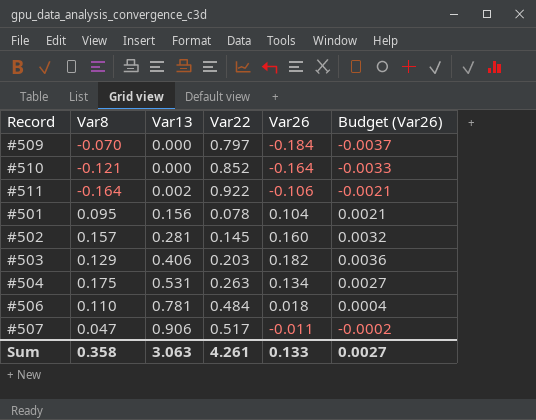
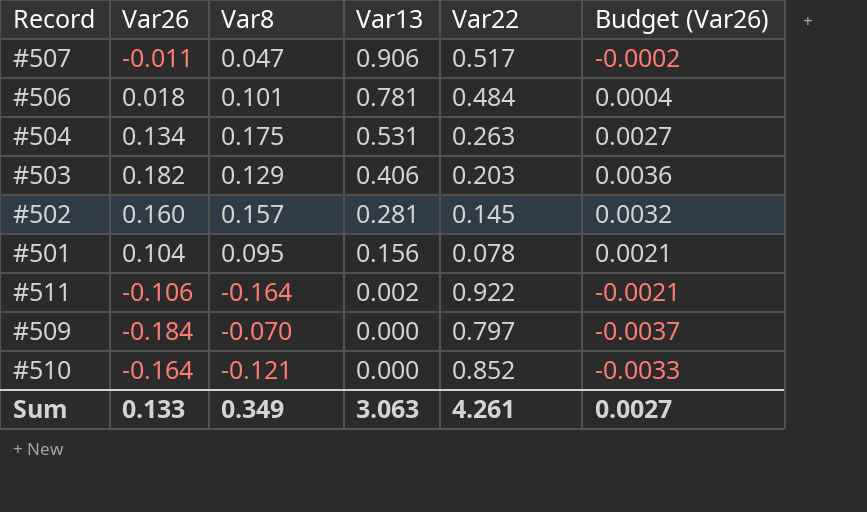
row order: Var13 ascending -> Var13 descending
column Var26 | position: 5 -> 2
#506 | Var8: 0.110 -> 0.101
Sum | Var8: 0.358 -> 0.349

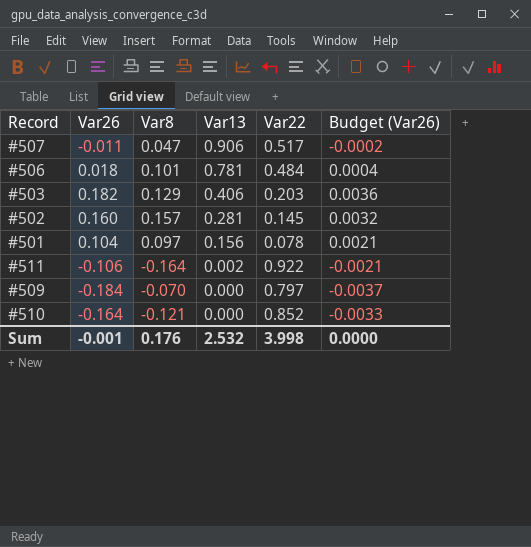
row #504: 0.134 | 0.175 | 0.531 | 0.263 | 0.0027 -> none
#501 | Var8: 0.095 -> 0.097
Sum | Var26: 0.133 -> -0.001
Sum | Var8: 0.349 -> 0.176
Sum | Var13: 3.063 -> 2.532
Sum | Var22: 4.261 -> 3.998
Sum | Budget (Var26): 0.0027 -> 0.0000

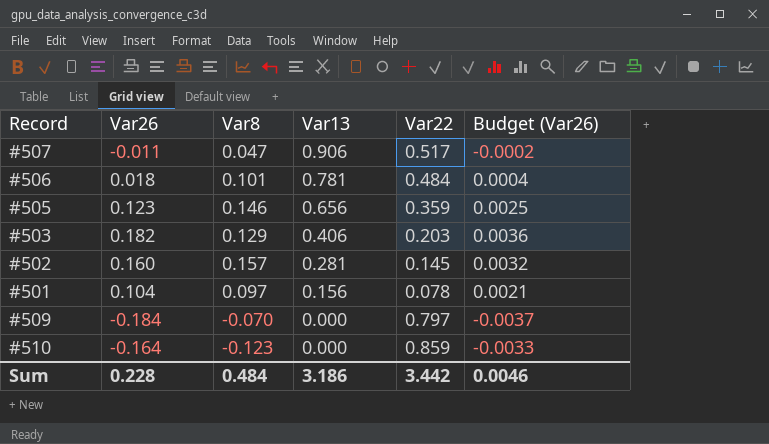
row #511: -0.106 | -0.164 | 0.002 | 0.922 | -0.0021 -> none
row #505: none -> 0.123 | 0.146 | 0.656 | 0.359 | 0.0025
#510 | Var8: -0.121 -> -0.123
#510 | Var22: 0.852 -> 0.859
Sum | Var26: -0.001 -> 0.228
Sum | Var8: 0.176 -> 0.484
Sum | Var13: 2.532 -> 3.186
Sum | Var22: 3.998 -> 3.442
Sum | Budget (Var26): 0.0000 -> 0.0046

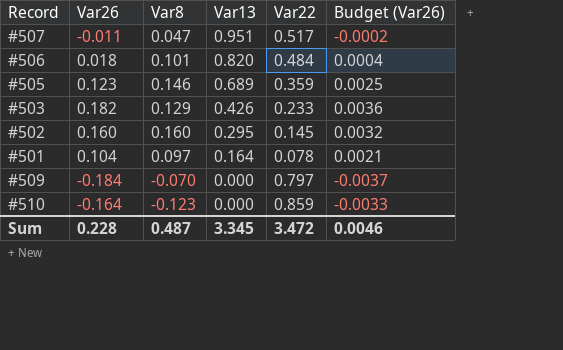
#507 | Var13: 0.906 -> 0.951
#506 | Var13: 0.781 -> 0.820
#505 | Var13: 0.656 -> 0.689
#503 | Var13: 0.406 -> 0.426
#503 | Var22: 0.203 -> 0.233
#502 | Var8: 0.157 -> 0.160
#502 | Var13: 0.281 -> 0.295
#501 | Var13: 0.156 -> 0.164
Sum | Var8: 0.484 -> 0.487
Sum | Var13: 3.186 -> 3.345
Sum | Var22: 3.442 -> 3.472

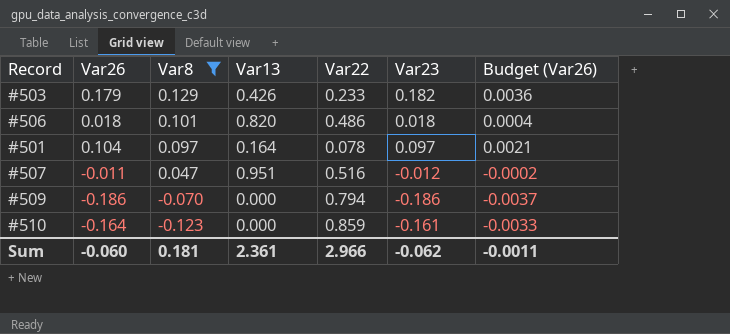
filter: none -> Var8 <= 0.129
row order: Var13 descending -> Var8 descending
column Var23 | position: none -> 6
#503 | Var26: 0.182 -> 0.179
#506 | Var22: 0.484 -> 0.486
#507 | Var22: 0.517 -> 0.516
#509 | Var26: -0.184 -> -0.186
#509 | Var22: 0.797 -> 0.794
Sum | Var26: 0.228 -> -0.060
Sum | Var8: 0.487 -> 0.181
Sum | Var13: 3.345 -> 2.361
Sum | Var22: 3.472 -> 2.966
Sum | Budget (Var26): 0.0046 -> -0.0011

